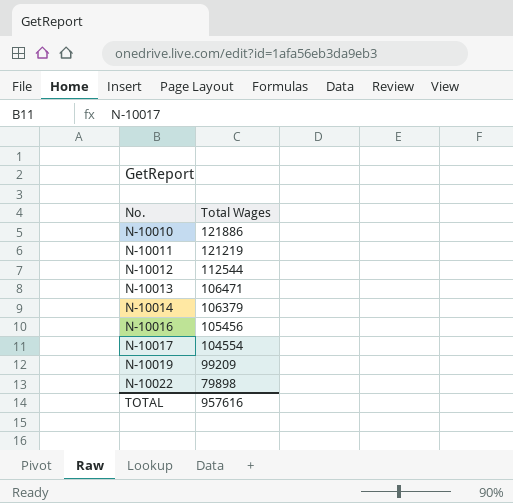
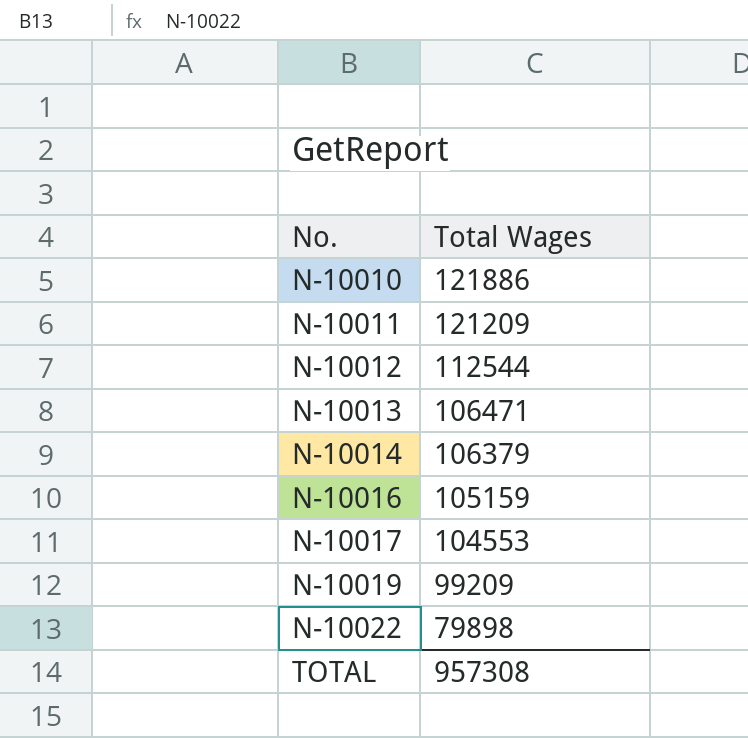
N-10011 | Total Wages: 121219 -> 121209
N-10016 | Total Wages: 105456 -> 105159
N-10017 | Total Wages: 104554 -> 104553
TOTAL | Total Wages: 957616 -> 957308

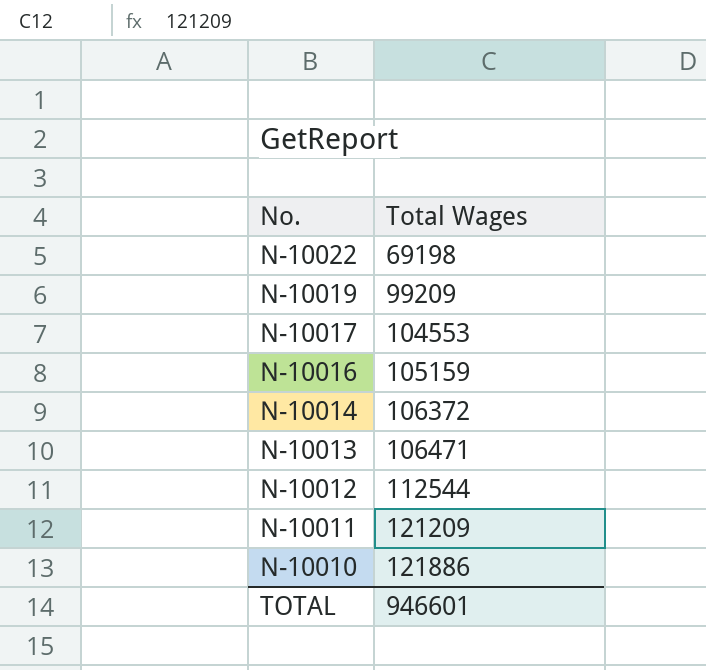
row order: No. ascending -> No. descending
N-10022 | Total Wages: 79898 -> 69198
N-10014 | Total Wages: 106379 -> 106372
TOTAL | Total Wages: 957308 -> 946601

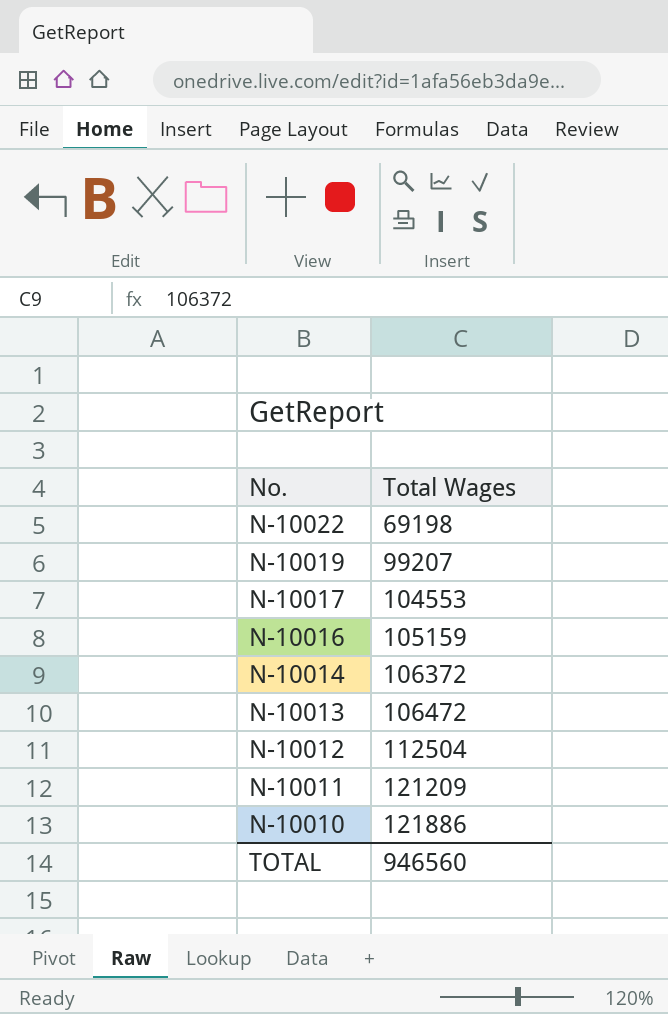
N-10019 | Total Wages: 99209 -> 99207
N-10013 | Total Wages: 106471 -> 106472
N-10012 | Total Wages: 112544 -> 112504
TOTAL | Total Wages: 946601 -> 946560

